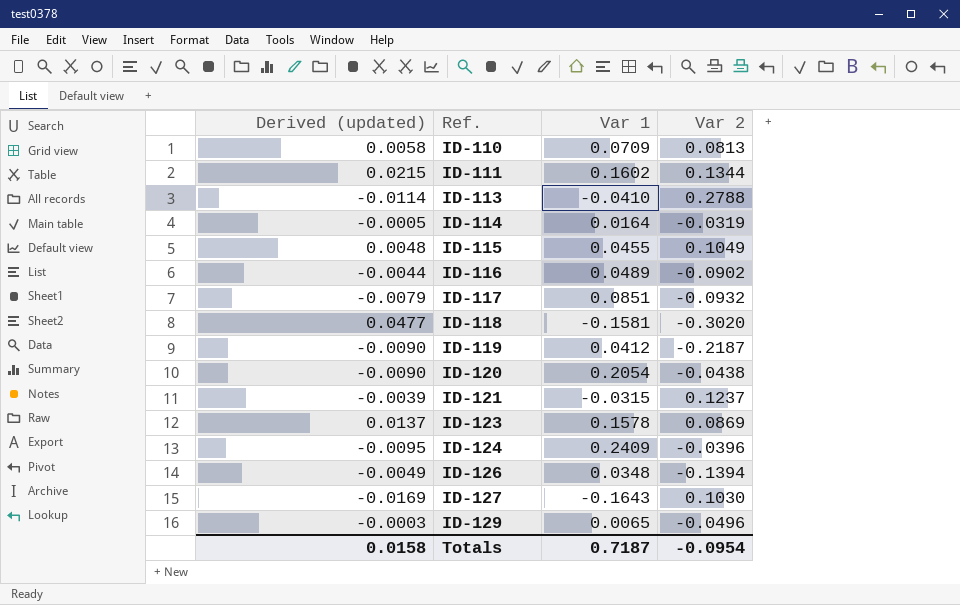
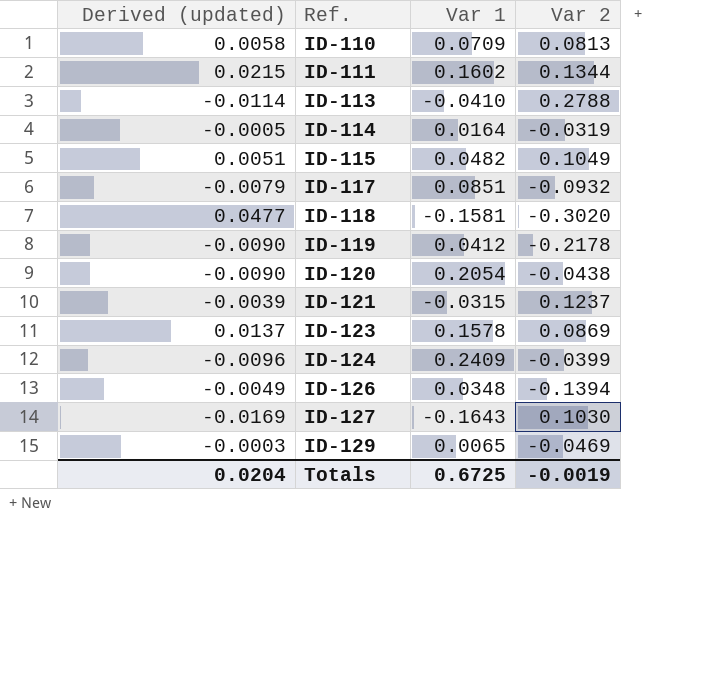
row ID-116: -0.0044 | 0.0489 | -0.0902 -> none
ID-115 | Derived (updated): 0.0048 -> 0.0051
ID-115 | Var 1: 0.0455 -> 0.0482
ID-119 | Var 2: -0.2187 -> -0.2178
ID-124 | Derived (updated): -0.0095 -> -0.0096
ID-124 | Var 2: -0.0396 -> -0.0399
ID-129 | Var 2: -0.0496 -> -0.0469
Totals | Derived (updated): 0.0158 -> 0.0204
Totals | Var 1: 0.7187 -> 0.6725
Totals | Var 2: -0.0954 -> -0.0019

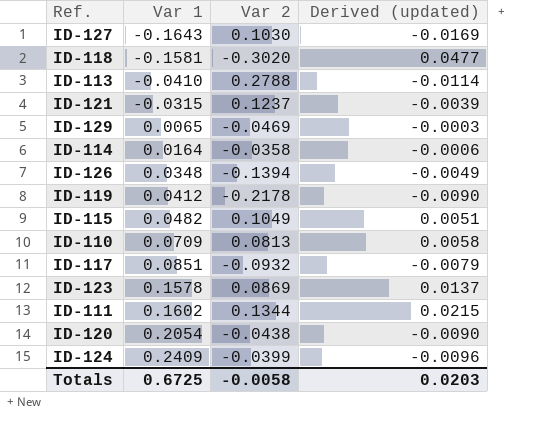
row order: Ref. ascending -> Var 1 ascending
column Derived (updated) | position: 1 -> 4
ID-114 | Var 2: -0.0319 -> -0.0358
ID-114 | Derived (updated): -0.0005 -> -0.0006
Totals | Var 2: -0.0019 -> -0.0058
Totals | Derived (updated): 0.0204 -> 0.0203

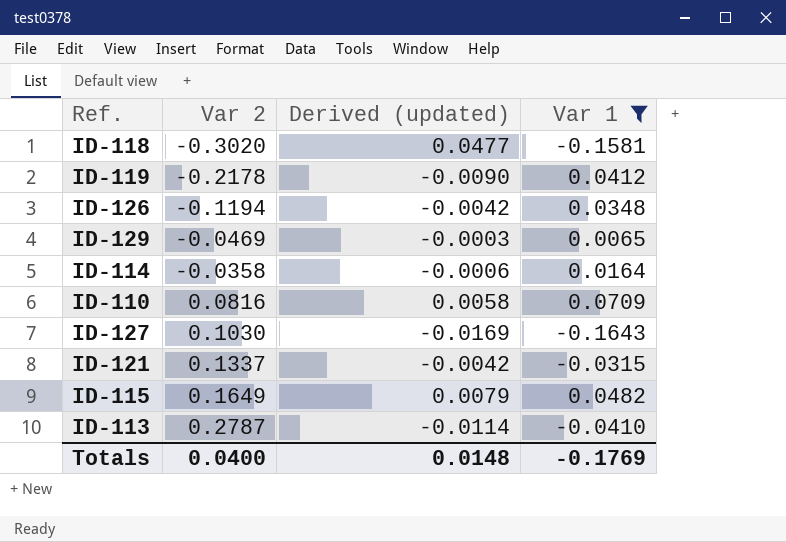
filter: none -> Var 1 <= 0.0709
row order: Var 1 ascending -> Var 2 ascending
column Var 1 | position: 2 -> 4
ID-126 | Var 2: -0.1394 -> -0.1194
ID-126 | Derived (updated): -0.0049 -> -0.0042
ID-110 | Var 2: 0.0813 -> 0.0816
ID-121 | Var 2: 0.1237 -> 0.1337
ID-121 | Derived (updated): -0.0039 -> -0.0042
ID-115 | Var 2: 0.1049 -> 0.1649
ID-115 | Derived (updated): 0.0051 -> 0.0079
ID-113 | Var 2: 0.2788 -> 0.2787
Totals | Var 2: -0.0058 -> 0.0400
Totals | Derived (updated): 0.0203 -> 0.0148
Totals | Var 1: 0.6725 -> -0.1769

